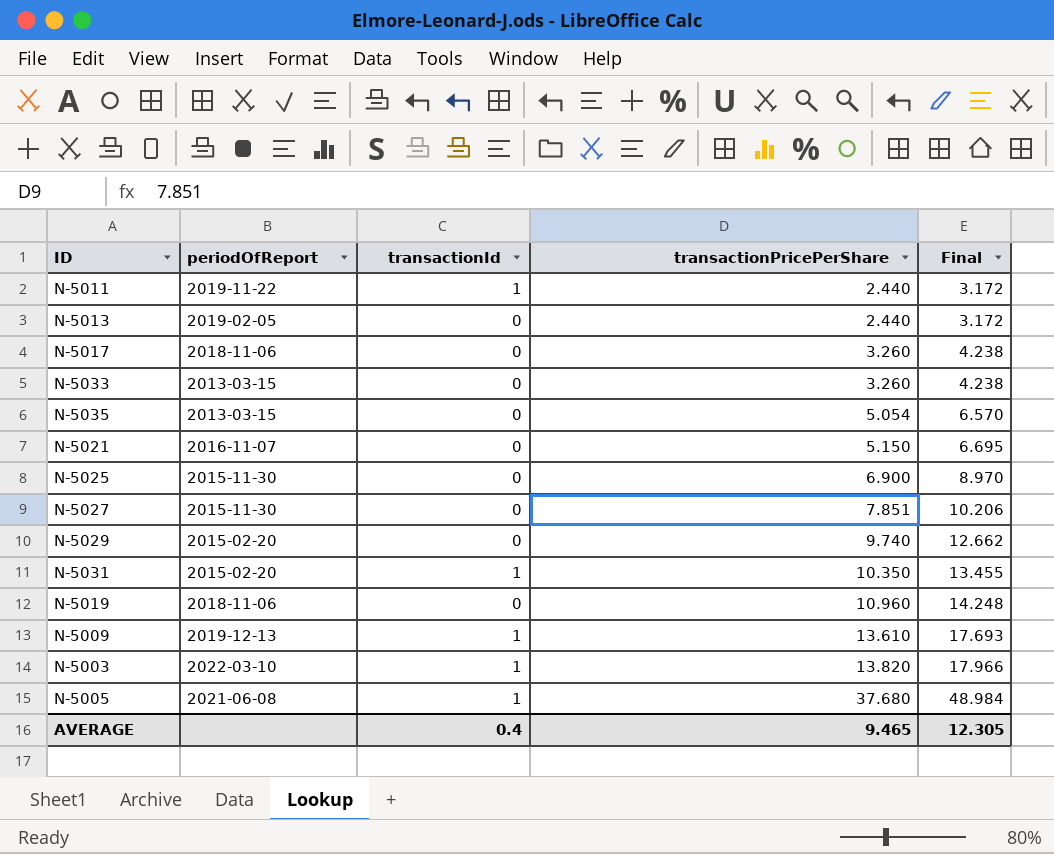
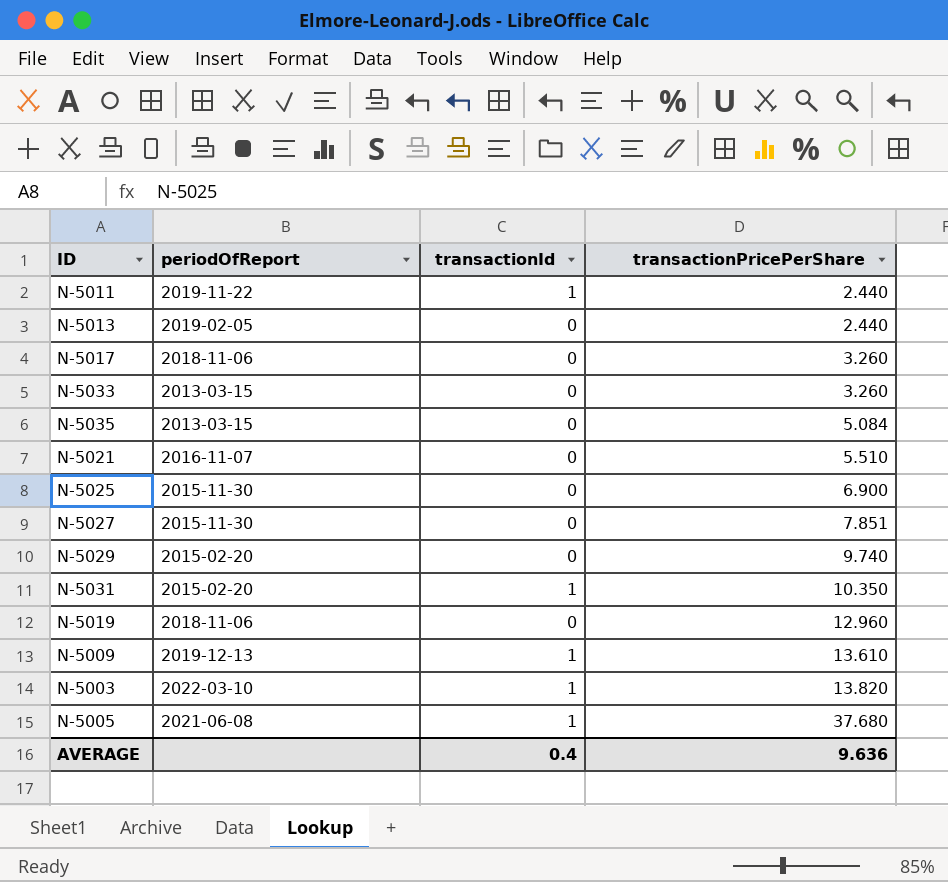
column Final | formula: [transactionPricePerShare] * 1.3 -> none
N-5035 | transactionPricePerShare: 5.054 -> 5.084
N-5021 | transactionPricePerShare: 5.150 -> 5.510
N-5019 | transactionPricePerShare: 10.960 -> 12.960
AVERAGE | transactionPricePerShare: 9.465 -> 9.636

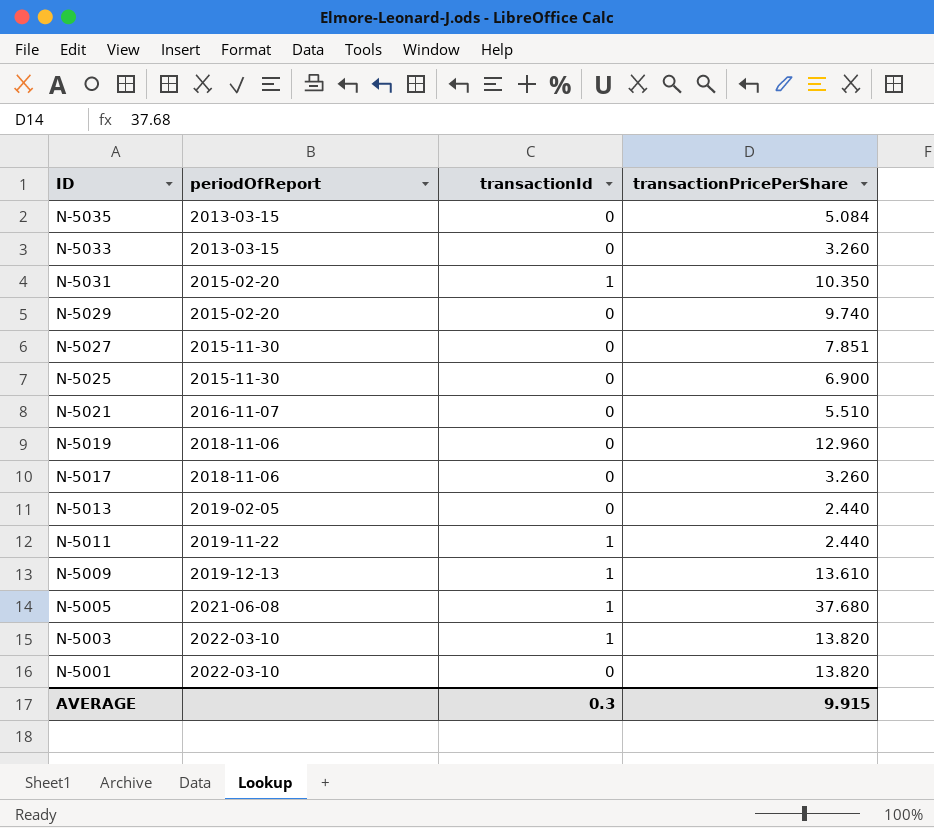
row order: transactionPricePerShare ascending -> ID descending
row N-5001: none -> 2022-03-10 | 0 | 13.820
AVERAGE | transactionId: 0.4 -> 0.3
AVERAGE | transactionPricePerShare: 9.636 -> 9.915

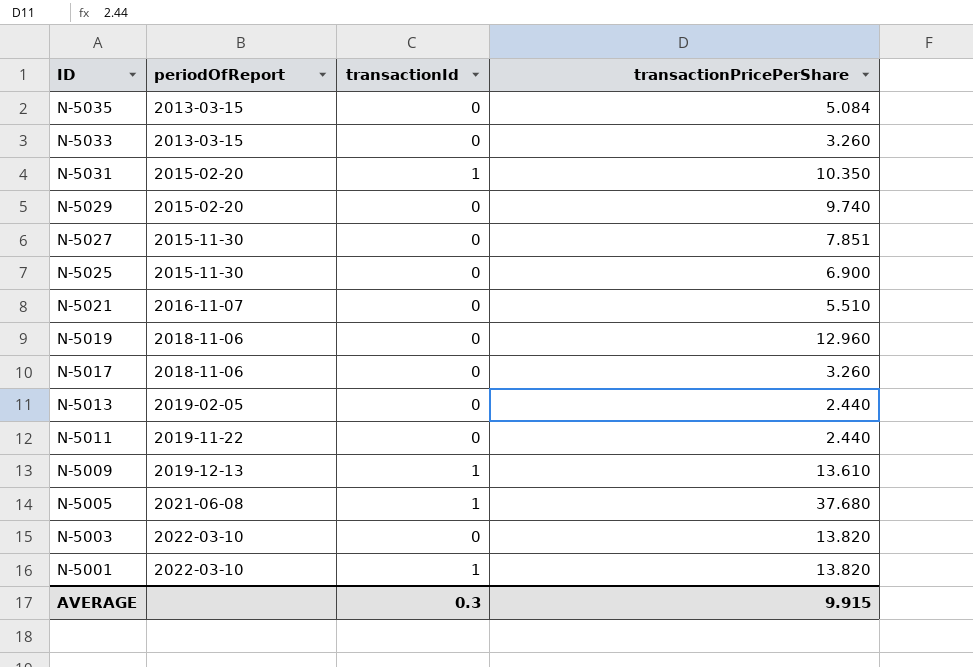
N-5011 | transactionId: 1 -> 0
N-5003 | transactionId: 1 -> 0
N-5001 | transactionId: 0 -> 1

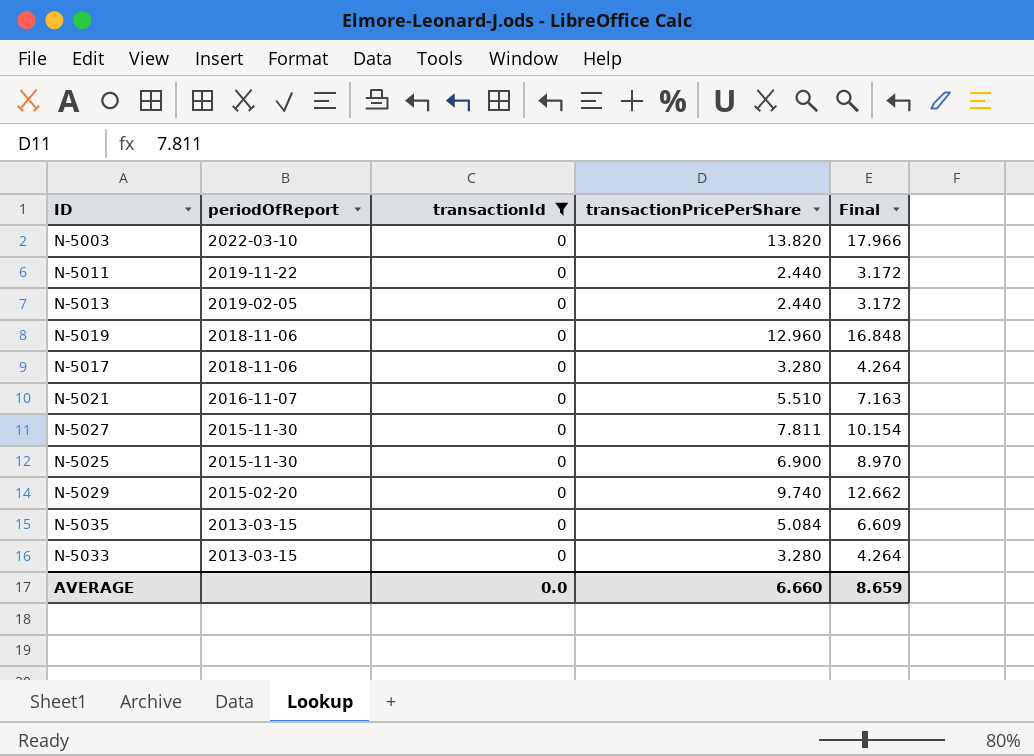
filter: none -> transactionId = 0
row order: ID descending -> periodOfReport descending
column Final | formula: none -> [transactionPricePerShare] * 1.3
N-5017 | transactionPricePerShare: 3.260 -> 3.280
N-5027 | transactionPricePerShare: 7.851 -> 7.811
N-5033 | transactionPricePerShare: 3.260 -> 3.280
AVERAGE | transactionId: 0.3 -> 0.0
AVERAGE | transactionPricePerShare: 9.915 -> 6.660

